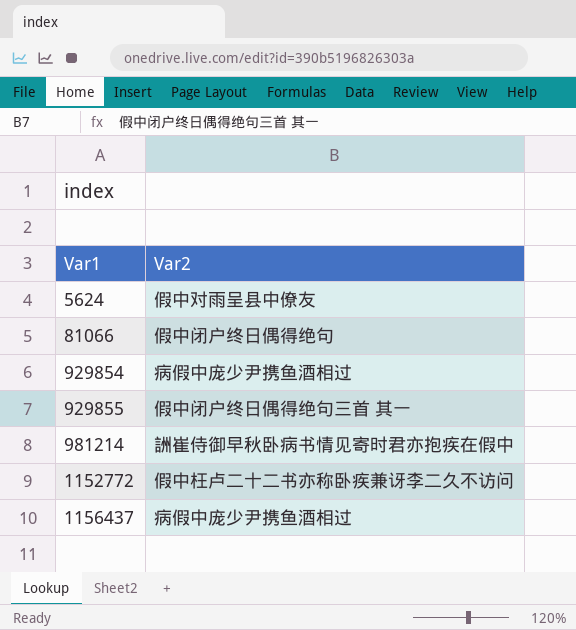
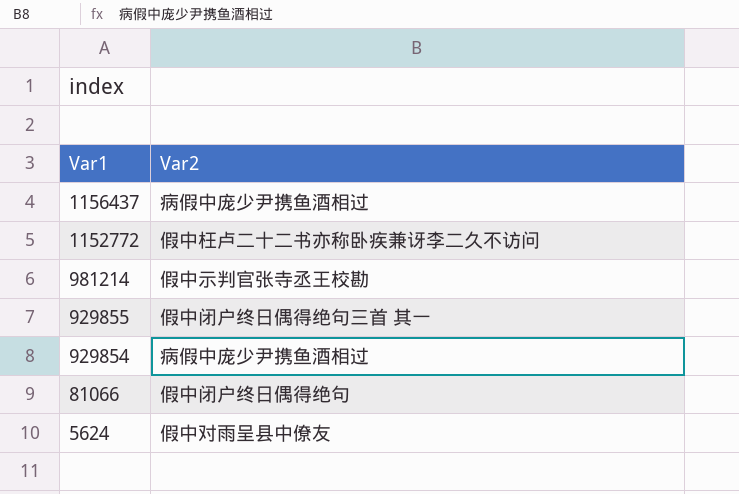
row order: Var1 ascending -> Var1 descending
981214 | Var2: 詶崔侍御早秋卧病书情见寄时君亦抱疾在假中 -> 假中示判官张寺丞王校勘

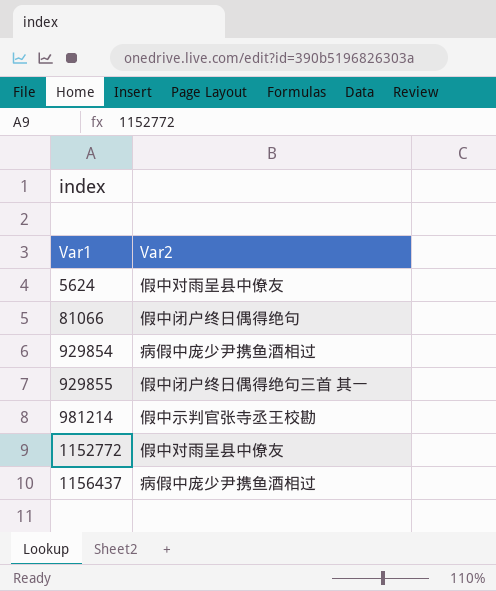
row order: Var1 descending -> Var1 ascending
1152772 | Var2: 假中枉卢二十二书亦称卧疾兼讶李二久不访问 -> 假中对雨呈县中僚友

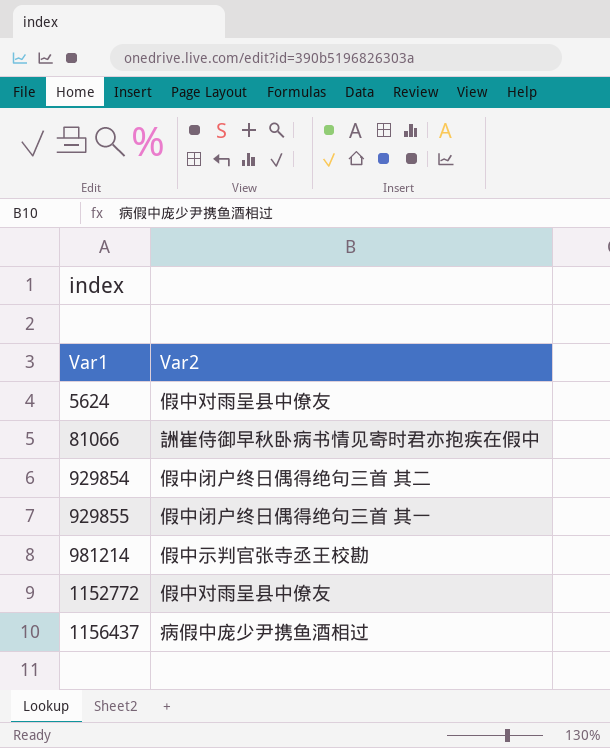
81066 | Var2: 假中闭户终日偶得绝句 -> 詶崔侍御早秋卧病书情见寄时君亦抱疾在假中
929854 | Var2: 病假中庞少尹携鱼酒相过 -> 假中闭户终日偶得绝句三首 其二

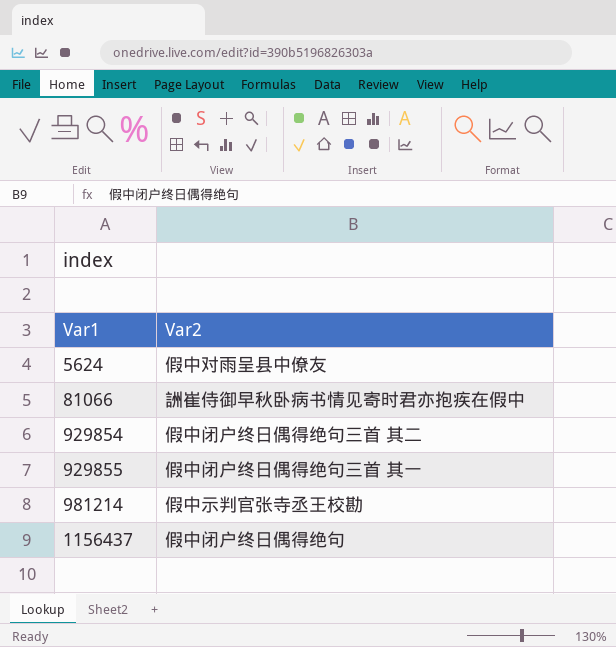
row 1152772: 假中对雨呈县中僚友 -> none
1156437 | Var2: 病假中庞少尹携鱼酒相过 -> 假中闭户终日偶得绝句

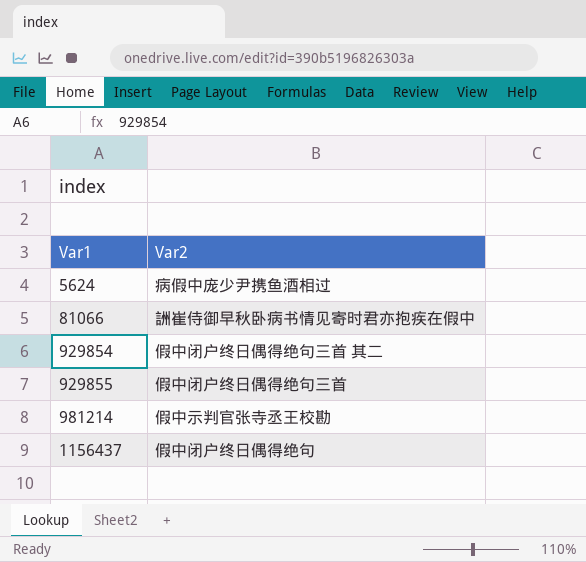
5624 | Var2: 假中对雨呈县中僚友 -> 病假中庞少尹携鱼酒相过
929855 | Var2: 假中闭户终日偶得绝句三首 其一 -> 假中闭户终日偶得绝句三首

